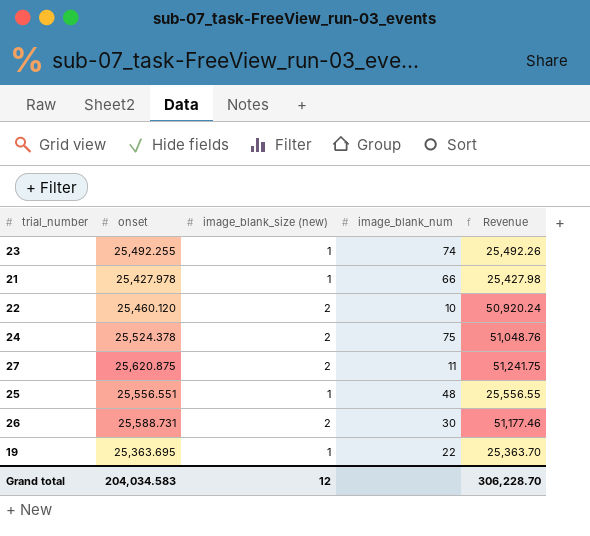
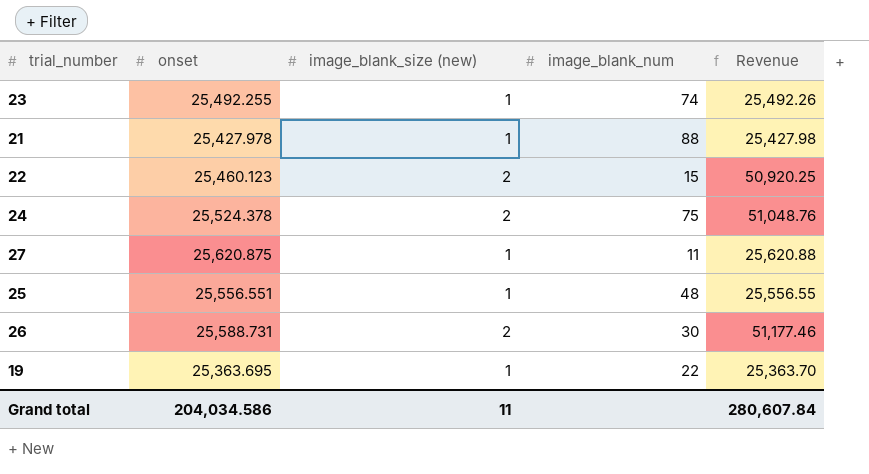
21 | image_blank_num: 66 -> 88
22 | onset: 25,460.120 -> 25,460.123
22 | image_blank_num: 10 -> 15
22 | Revenue: 50,920.24 -> 50,920.25
27 | image_blank_size (new): 2 -> 1
27 | Revenue: 51,241.75 -> 25,620.88
Grand total | onset: 204,034.583 -> 204,034.586
Grand total | image_blank_size (new): 12 -> 11
Grand total | Revenue: 306,228.70 -> 280,607.84

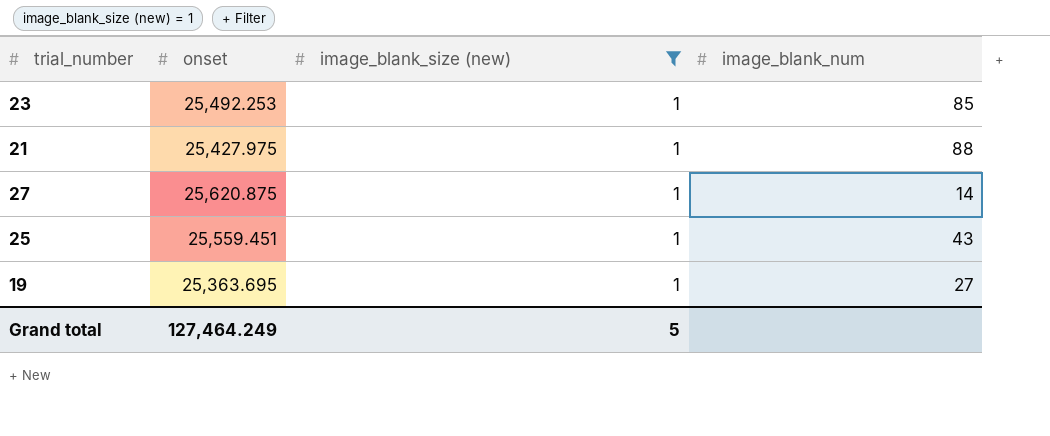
filter: none -> image_blank_size (new) = 1
column Revenue | formula: [onset] * [image_blank_size (new)] -> none
23 | onset: 25,492.255 -> 25,492.253
23 | image_blank_num: 74 -> 85
21 | onset: 25,427.978 -> 25,427.975
27 | image_blank_num: 11 -> 14
25 | onset: 25,556.551 -> 25,559.451
25 | image_blank_num: 48 -> 43
19 | image_blank_num: 22 -> 27
Grand total | onset: 204,034.586 -> 127,464.249
Grand total | image_blank_size (new): 11 -> 5

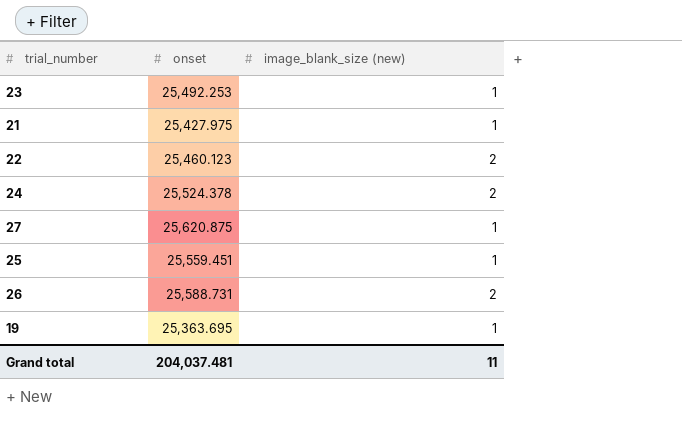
filter: image_blank_size (new) = 1 -> none
column image_blank_num | position: 4 -> none
Grand total | onset: 127,464.249 -> 204,037.481
Grand total | image_blank_size (new): 5 -> 11

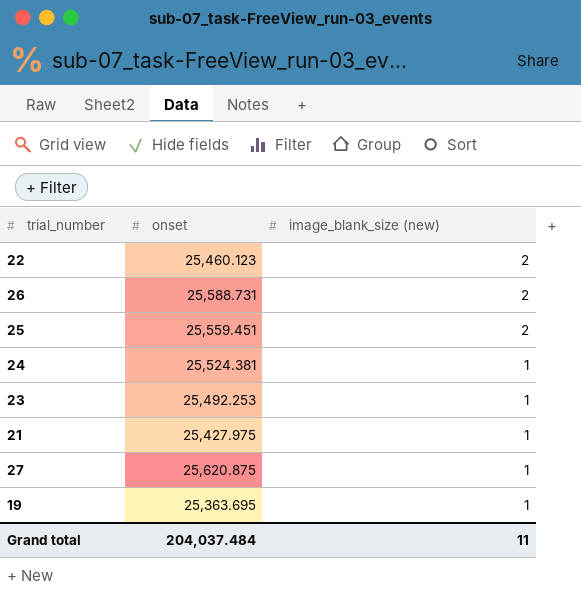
row order: none -> image_blank_size (new) descending
25 | image_blank_size (new): 1 -> 2
24 | onset: 25,524.378 -> 25,524.381
24 | image_blank_size (new): 2 -> 1
Grand total | onset: 204,037.481 -> 204,037.484

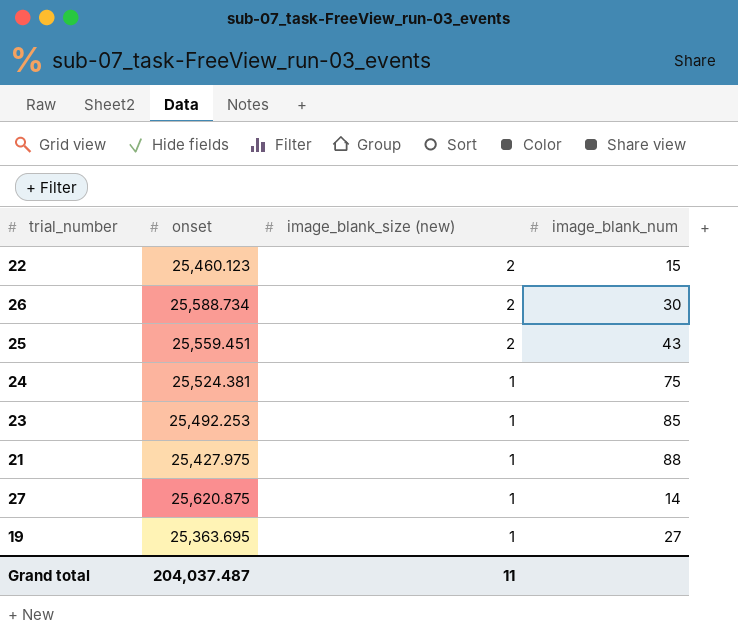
column image_blank_num | position: none -> 4
26 | onset: 25,588.731 -> 25,588.734
Grand total | onset: 204,037.484 -> 204,037.487

